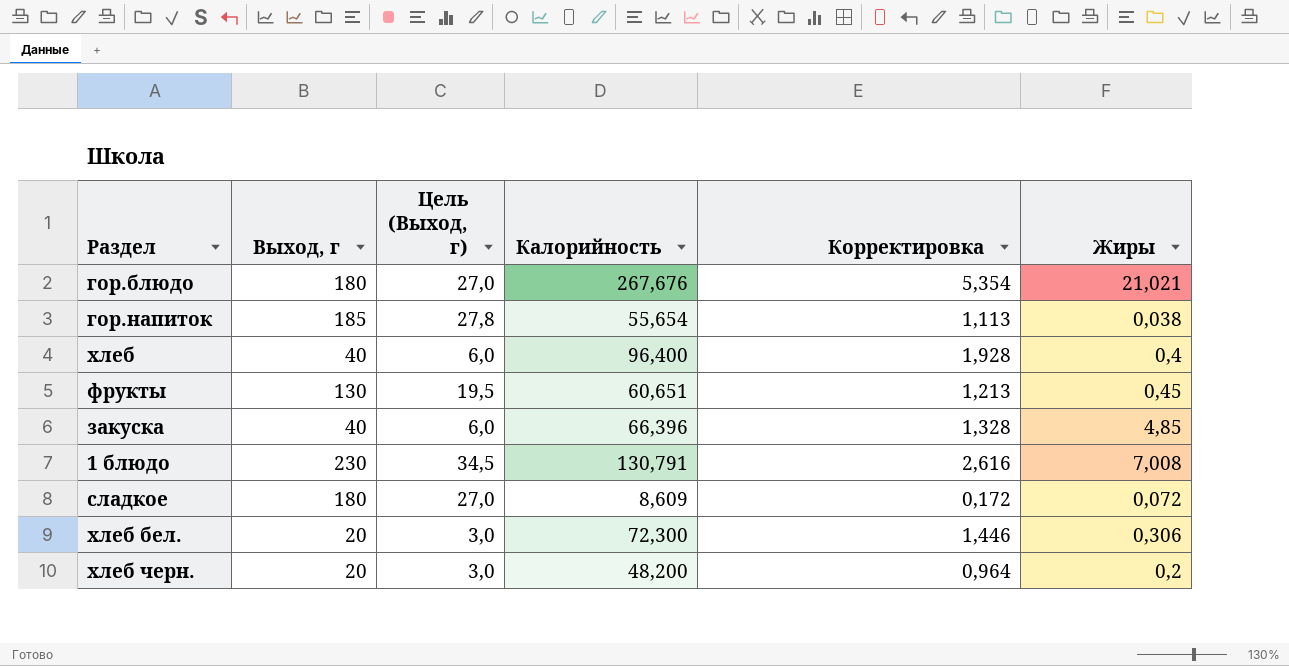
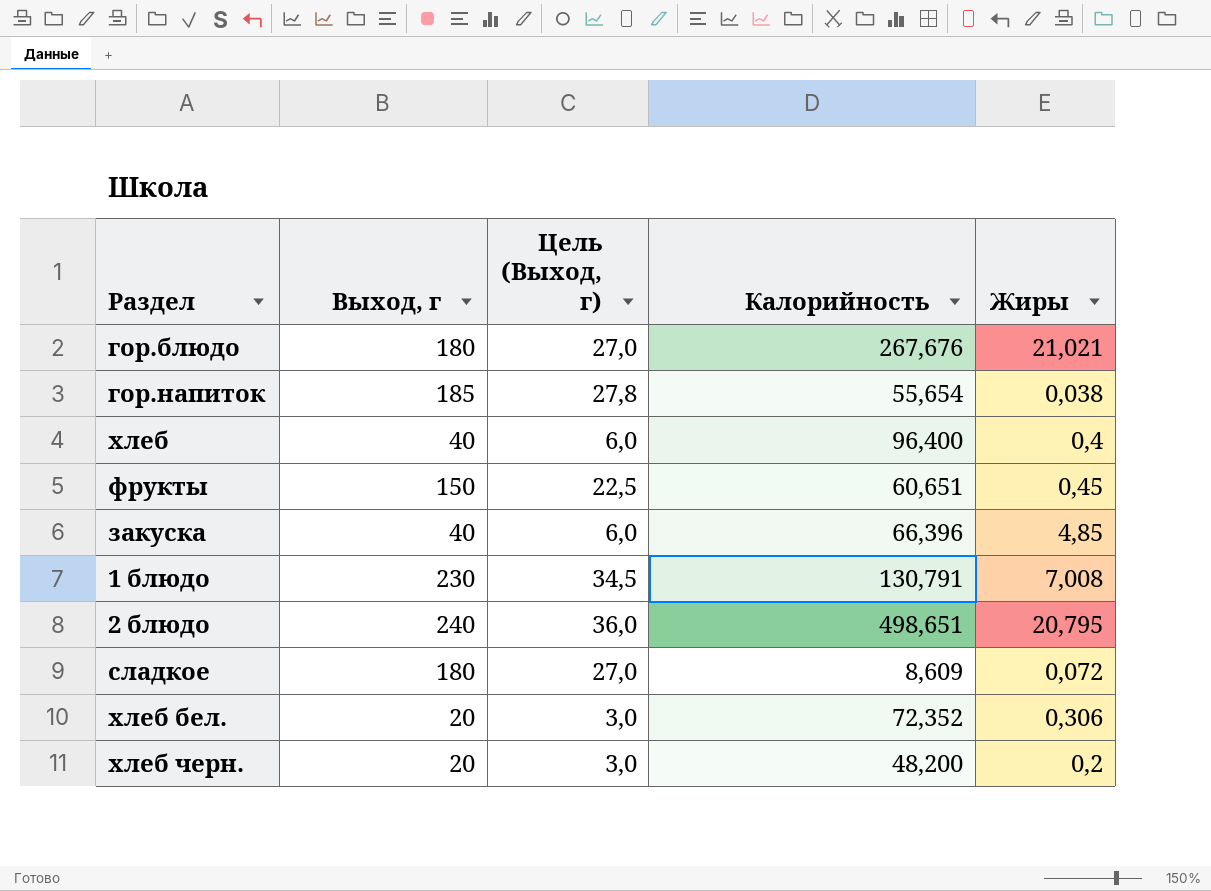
column Корректировка | formula: [Калорийность] * 0,02 -> none
фрукты | Выход, г: 130 -> 150
фрукты | Цель (Выход, г): 19,5 -> 22,5
row 2 блюдо: none -> 240 | 36,0 | 498,651 | 20,795
хлеб бел. | Калорийность: 72,300 -> 72,352

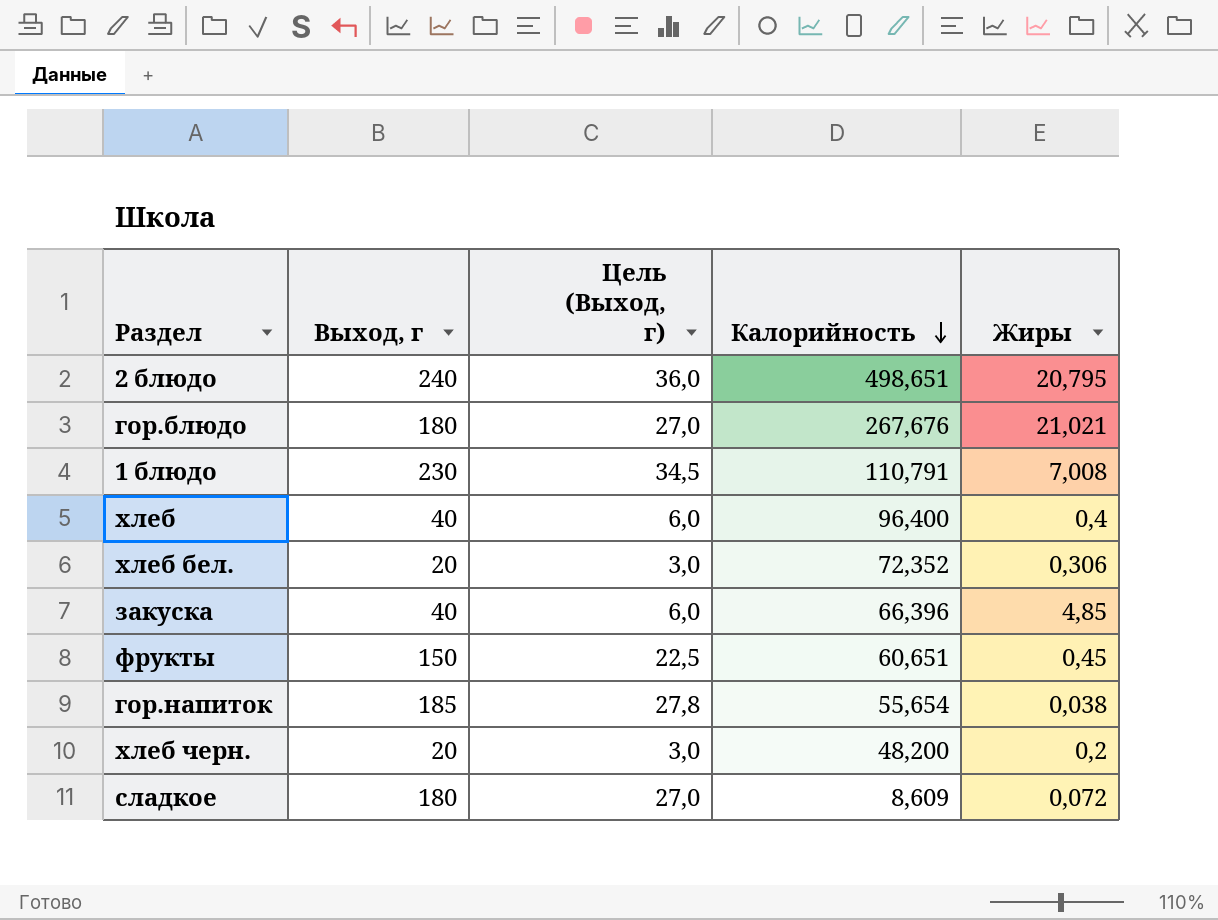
row order: none -> Калорийность descending
1 блюдо | Калорийность: 130,791 -> 110,791

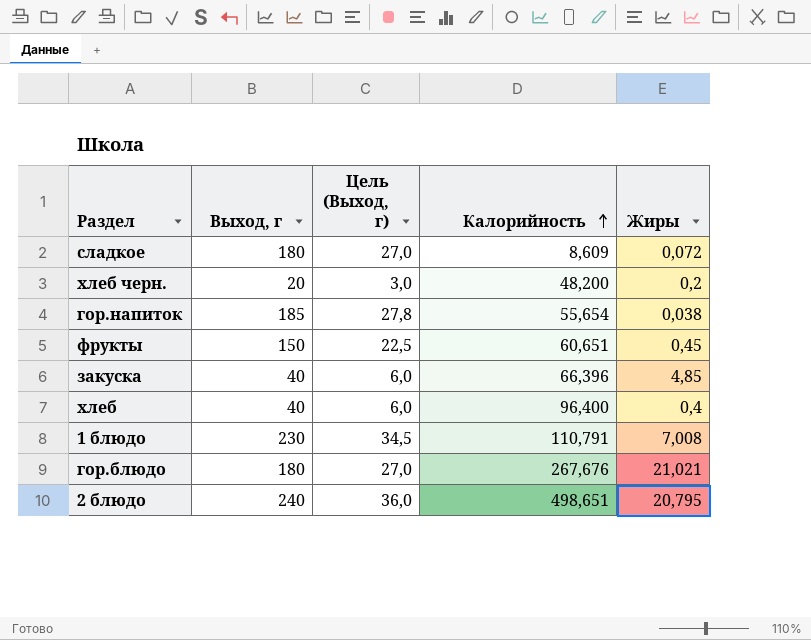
row order: Калорийность descending -> Калорийность ascending
row хлеб бел.: 20 | 3,0 | 72,352 | 0,306 -> none

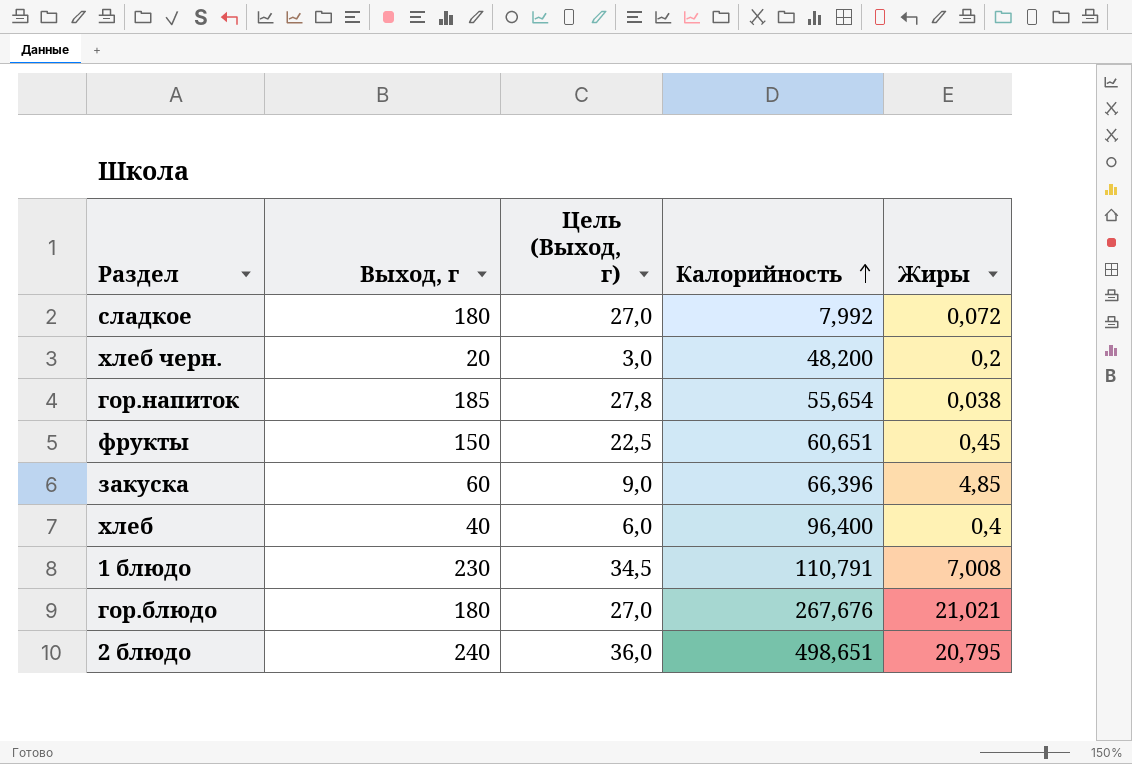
сладкое | Калорийность: 8,609 -> 7,992
закуска | Выход, г: 40 -> 60
закуска | Цель (Выход, г): 6,0 -> 9,0

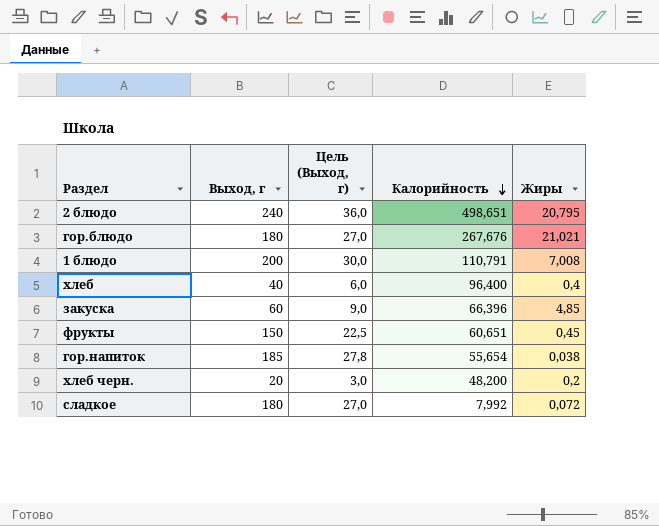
row order: Калорийность ascending -> Калорийность descending
1 блюдо | Выход, г: 230 -> 200
1 блюдо | Цель (Выход, г): 34,5 -> 30,0

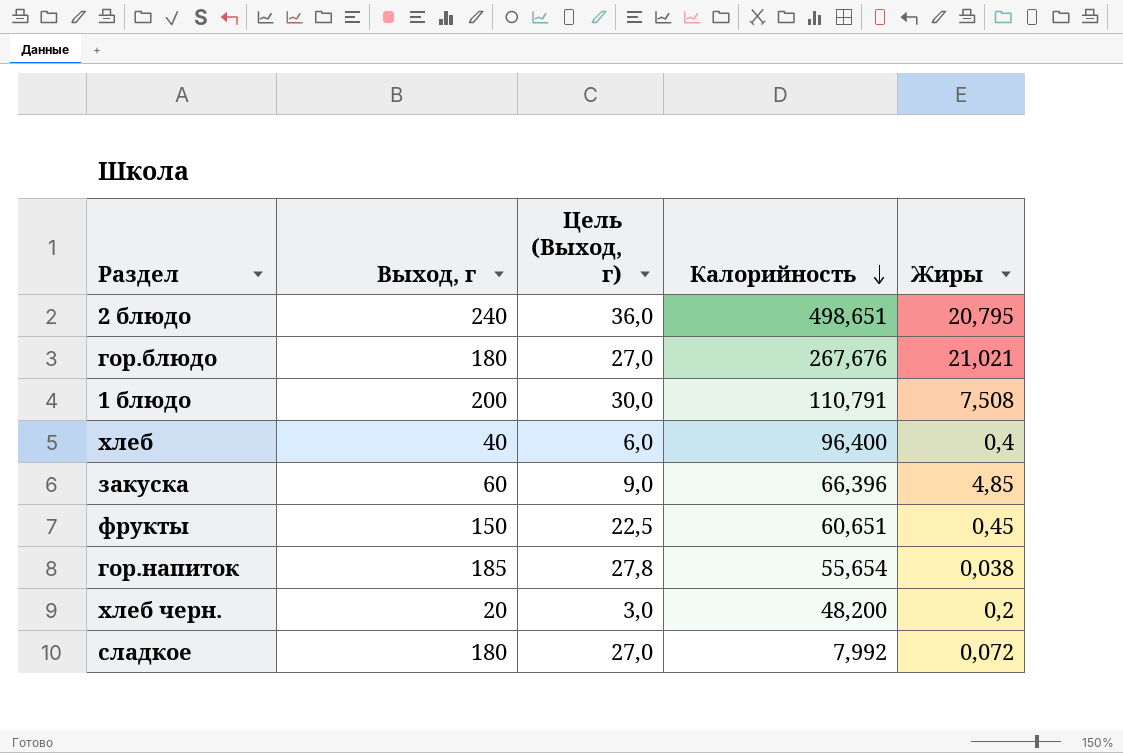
1 блюдо | Жиры: 7,008 -> 7,508

